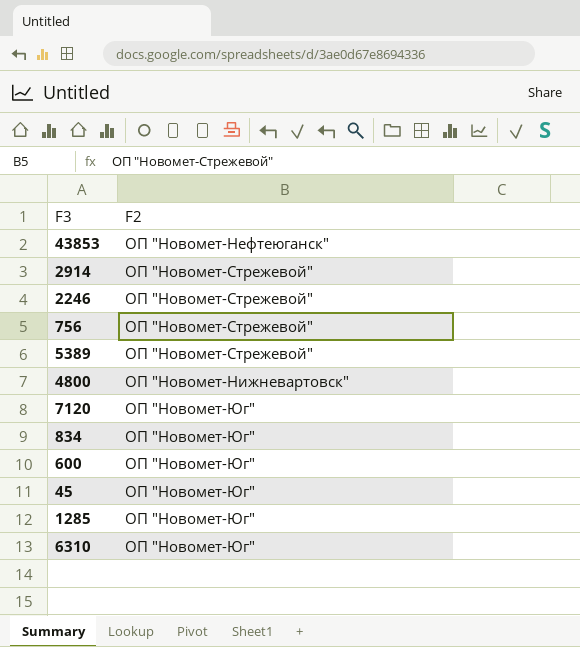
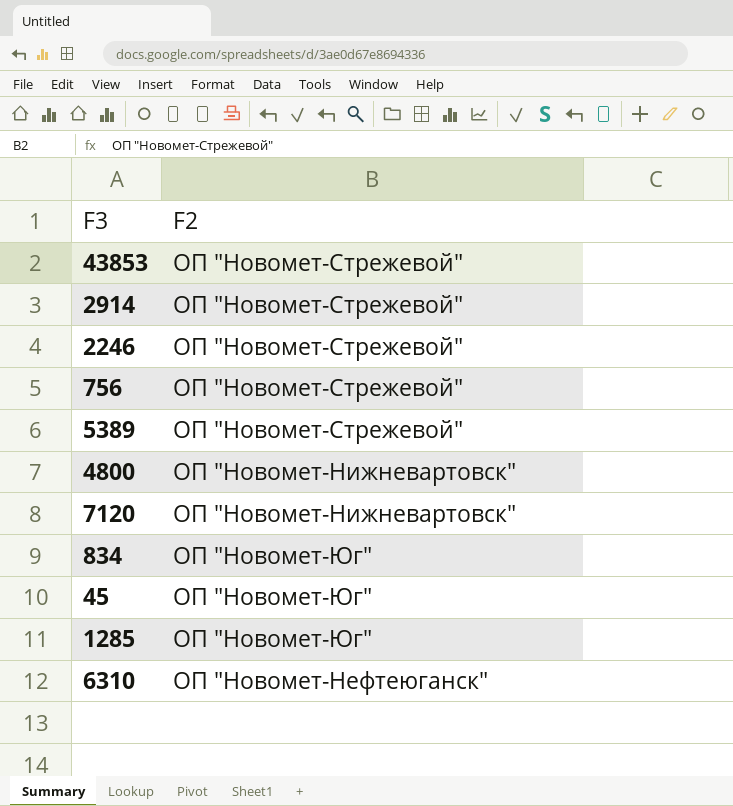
row 600: ОП "Новомет-Юг" -> none
43853 | F2: ОП "Новомет-Нефтеюганск" -> ОП "Новомет-Стрежевой"
7120 | F2: ОП "Новомет-Юг" -> ОП "Новомет-Нижневартовск"
6310 | F2: ОП "Новомет-Юг" -> ОП "Новомет-Нефтеюганск"

